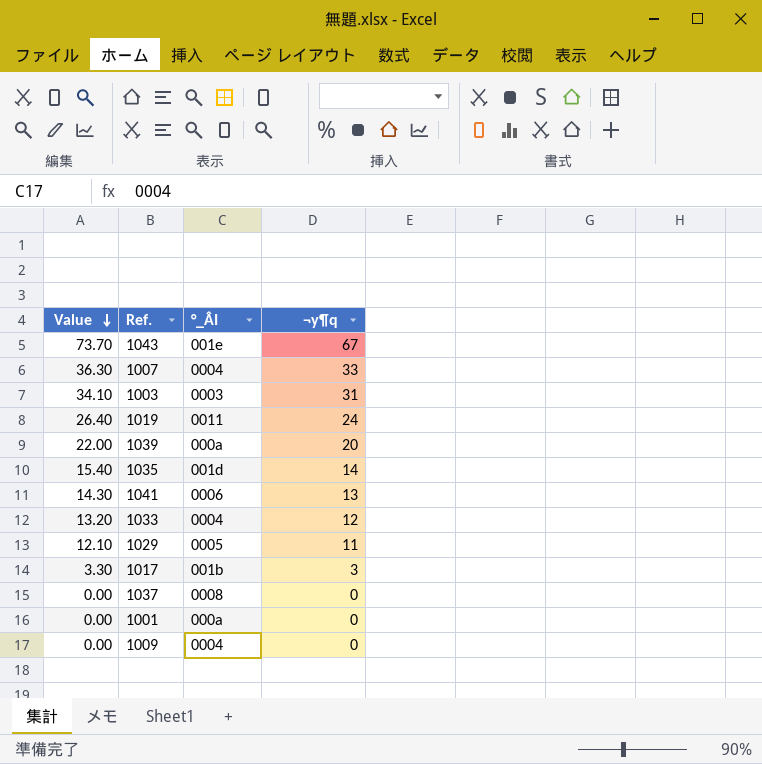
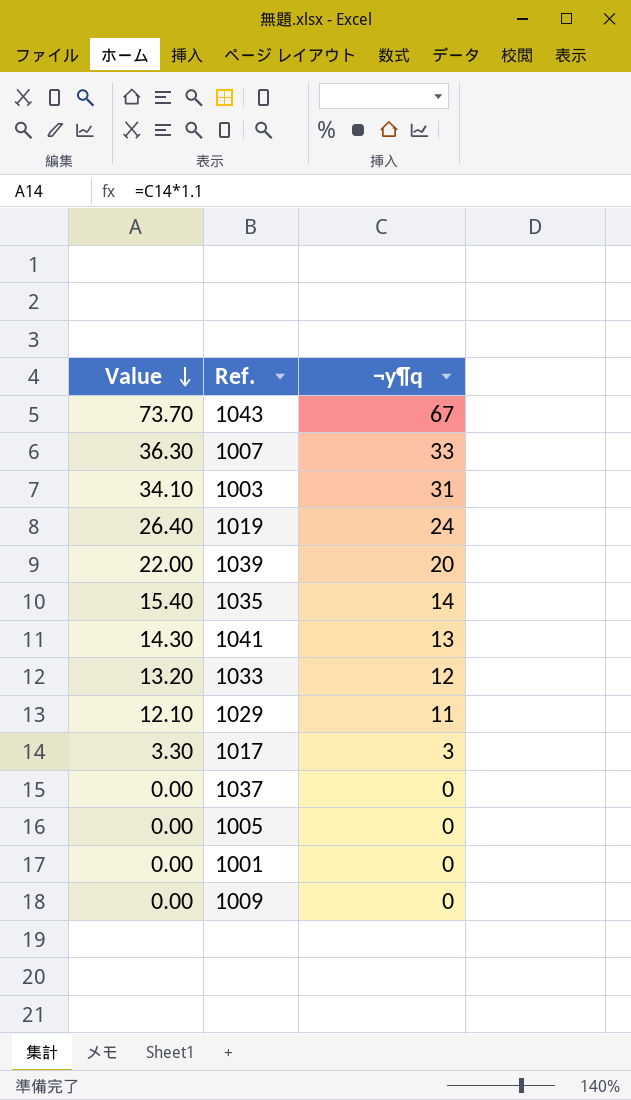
column °_ÂI | position: 3 -> none
row 1005: none -> 0.00 | 0

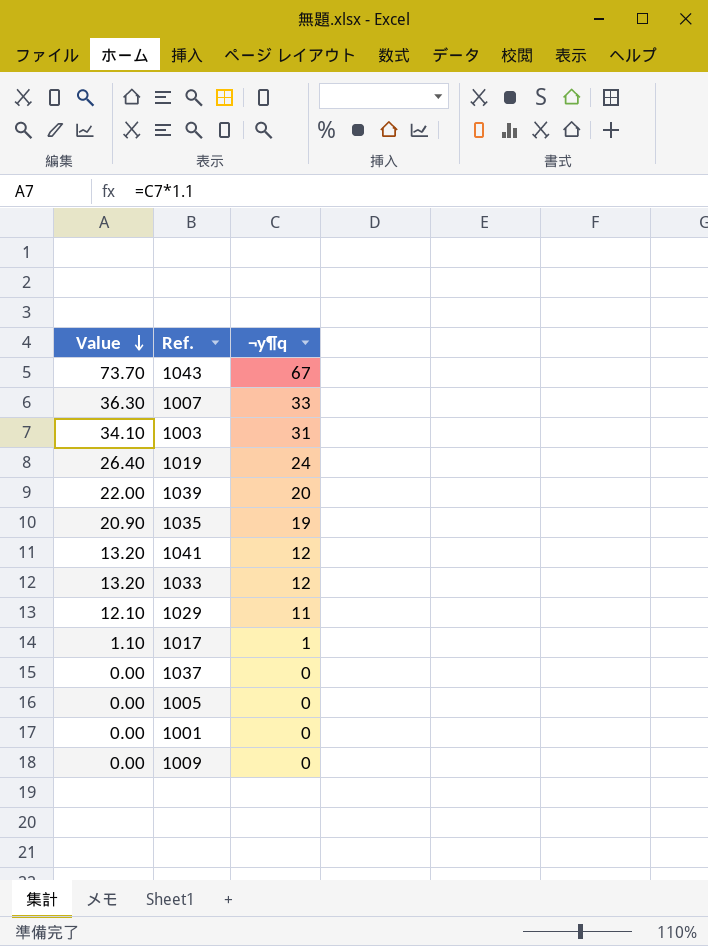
1035 | Value: 15.40 -> 20.90
1035 | ¬y¶q: 14 -> 19
1041 | Value: 14.30 -> 13.20
1041 | ¬y¶q: 13 -> 12
1017 | Value: 3.30 -> 1.10
1017 | ¬y¶q: 3 -> 1

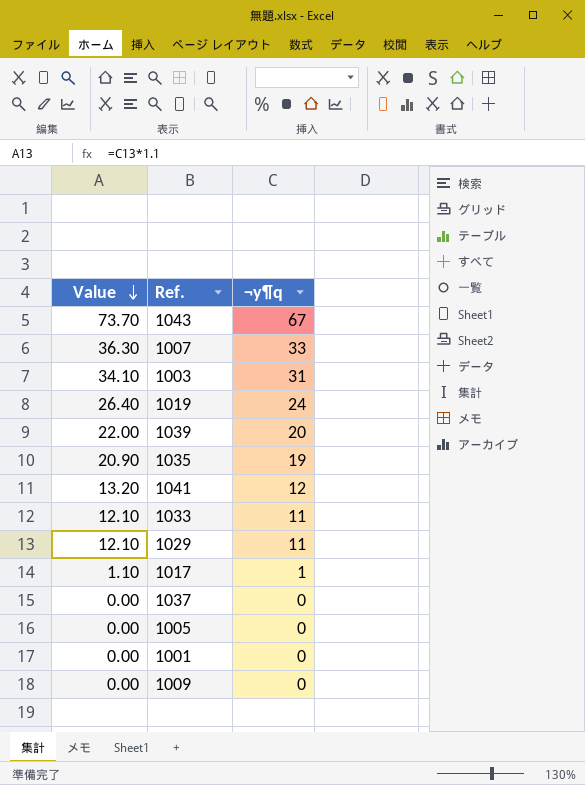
1033 | Value: 13.20 -> 12.10
1033 | ¬y¶q: 12 -> 11

